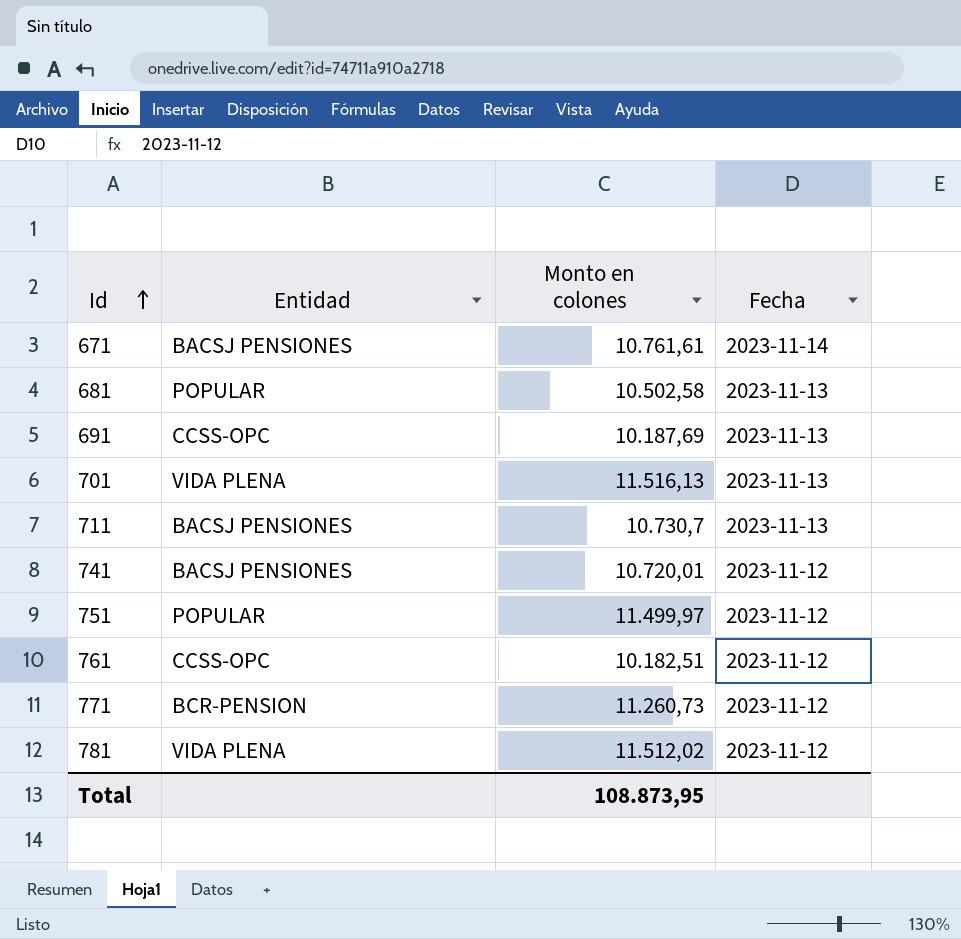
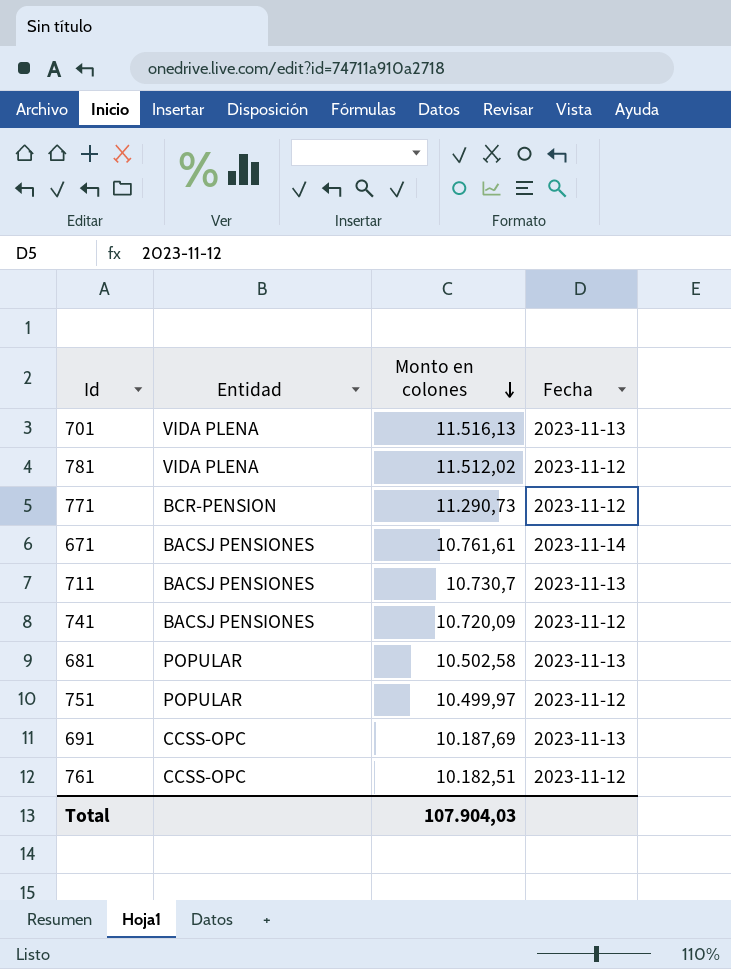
row order: Id ascending -> Monto en colones descending
771 | Monto en colones: 11.260,73 -> 11.290,73
741 | Monto en colones: 10.720,01 -> 10.720,09
751 | Monto en colones: 11.499,97 -> 10.499,97
Total | Monto en colones: 108.873,95 -> 107.904,03

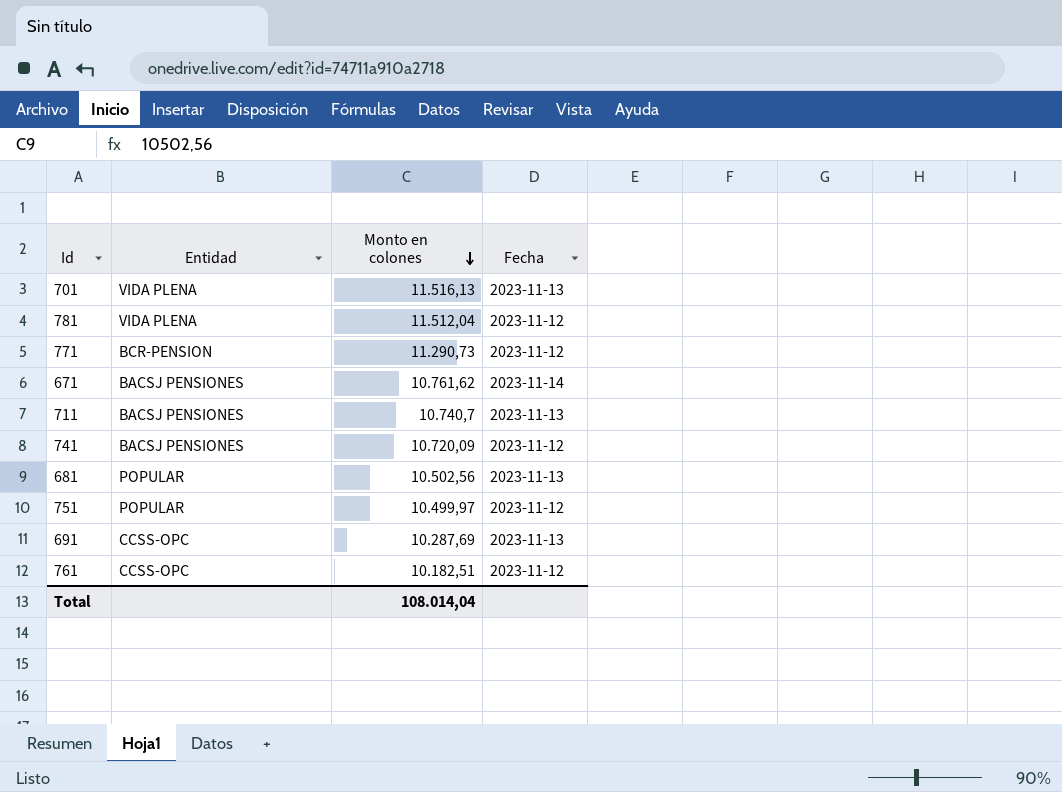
781 | Monto en colones: 11.512,02 -> 11.512,04
671 | Monto en colones: 10.761,61 -> 10.761,62
711 | Monto en colones: 10.730,7 -> 10.740,7
681 | Monto en colones: 10.502,58 -> 10.502,56
691 | Monto en colones: 10.187,69 -> 10.287,69
Total | Monto en colones: 107.904,03 -> 108.014,04

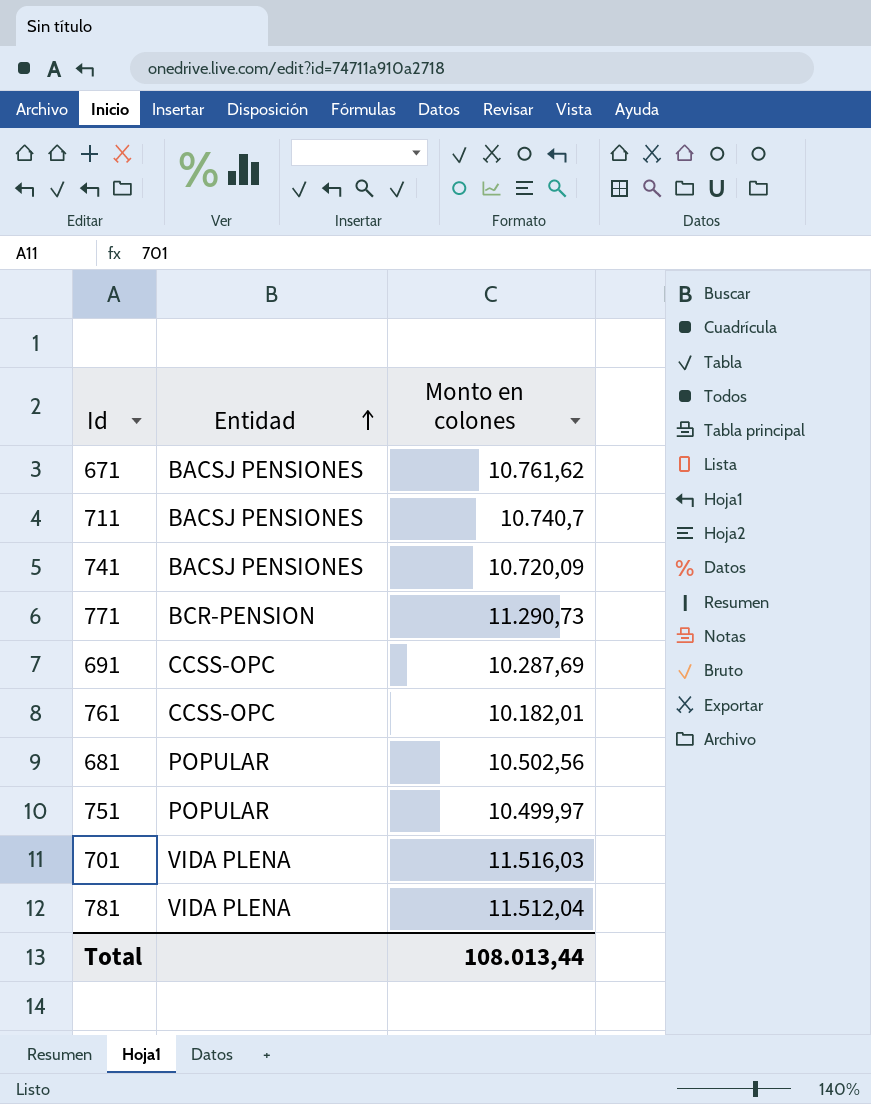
row order: Monto en colones descending -> Entidad ascending
column Fecha | position: 4 -> none
761 | Monto en colones: 10.182,51 -> 10.182,01
701 | Monto en colones: 11.516,13 -> 11.516,03
Total | Monto en colones: 108.014,04 -> 108.013,44

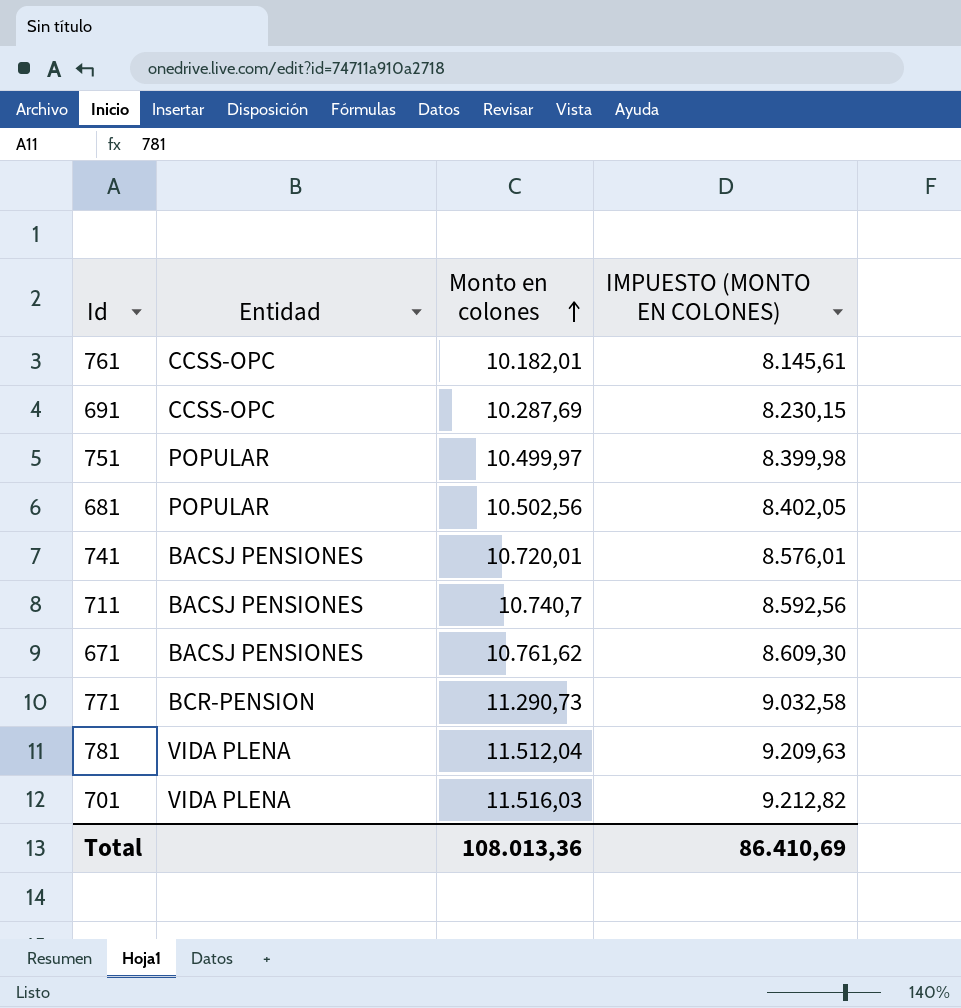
row order: Entidad ascending -> Monto en colones ascending
column IMPUESTO (MONTO EN COLONES) | formula: none -> [Monto en colones] * 0,8
741 | Monto en colones: 10.720,09 -> 10.720,01
Total | Monto en colones: 108.013,44 -> 108.013,36

